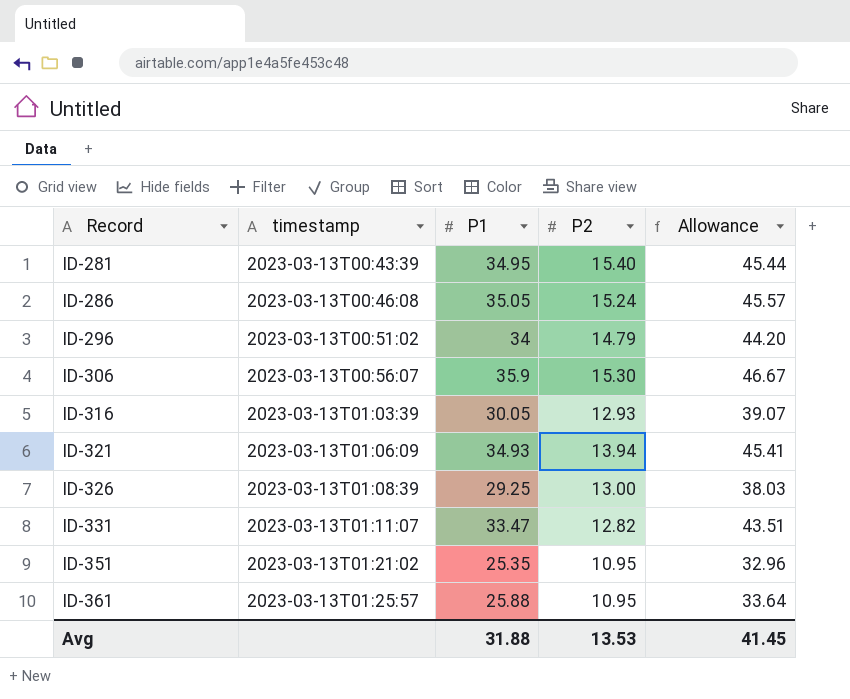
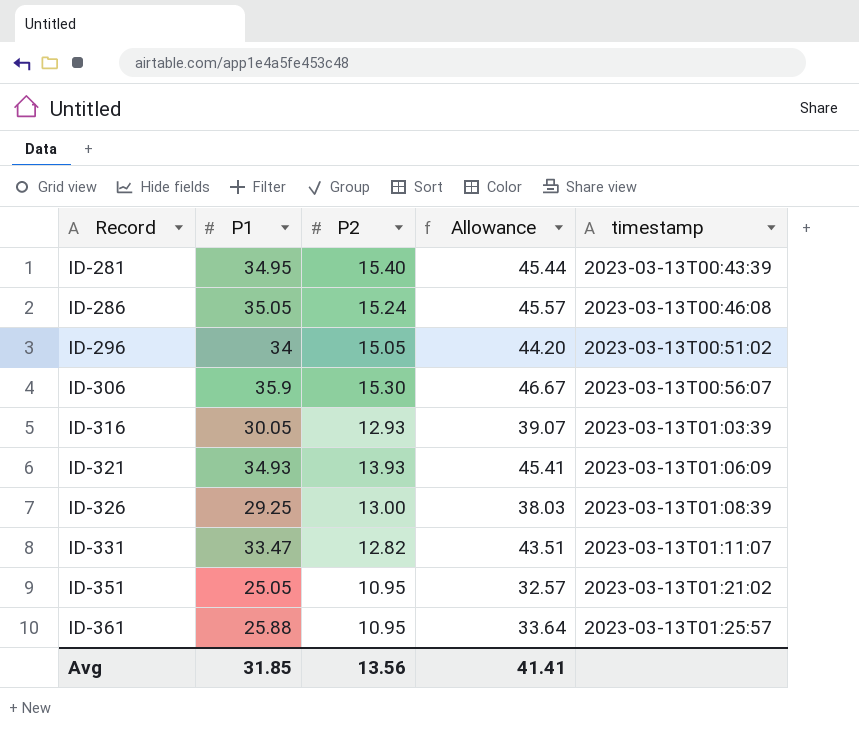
column timestamp | position: 2 -> 5
ID-296 | P2: 14.79 -> 15.05
ID-321 | P2: 13.94 -> 13.93
ID-351 | P1: 25.35 -> 25.05
ID-351 | Allowance: 32.96 -> 32.57
Avg | P1: 31.88 -> 31.85
Avg | P2: 13.53 -> 13.56
Avg | Allowance: 41.45 -> 41.41

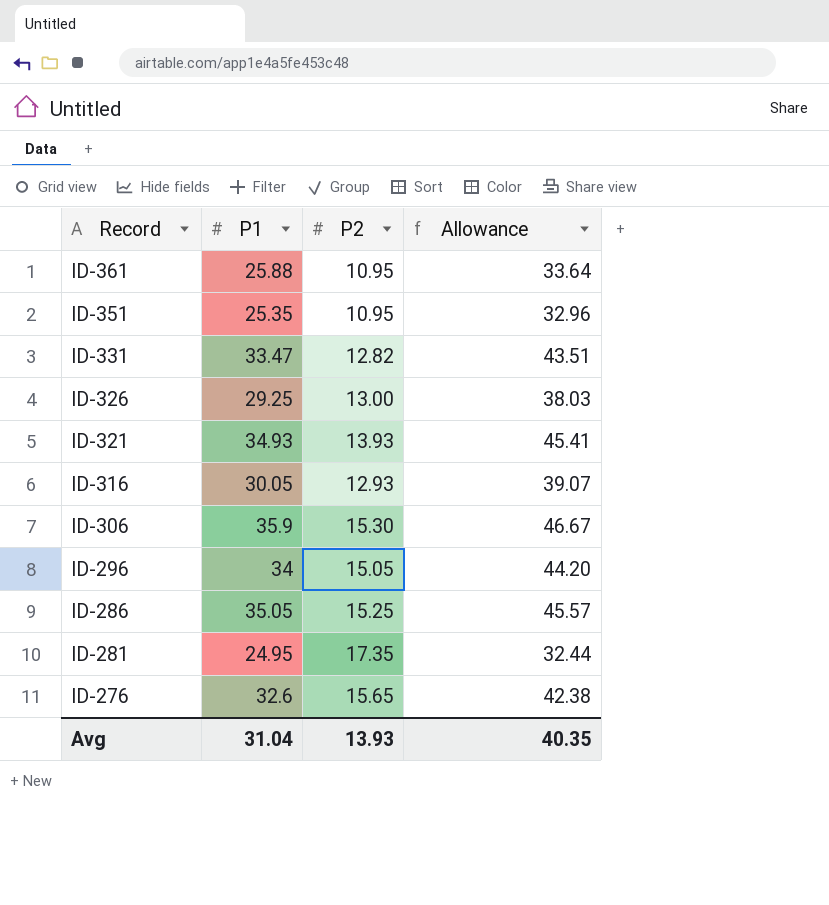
row order: Record ascending -> Record descending
column timestamp | position: 5 -> none
ID-351 | P1: 25.05 -> 25.35
ID-351 | Allowance: 32.57 -> 32.96
ID-286 | P2: 15.24 -> 15.25
ID-281 | P1: 34.95 -> 24.95
ID-281 | P2: 15.40 -> 17.35
ID-281 | Allowance: 45.44 -> 32.44
row ID-276: none -> 32.6 | 15.65 | 42.38
Avg | P1: 31.85 -> 31.04
Avg | P2: 13.56 -> 13.93
Avg | Allowance: 41.41 -> 40.35

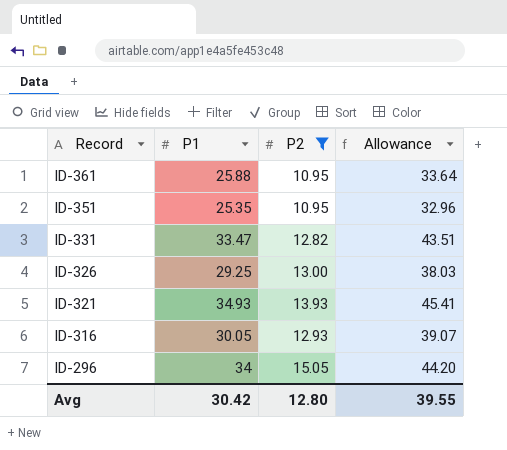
filter: none -> P2 <= 15.05
Avg | P1: 31.04 -> 30.42
Avg | P2: 13.93 -> 12.80
Avg | Allowance: 40.35 -> 39.55

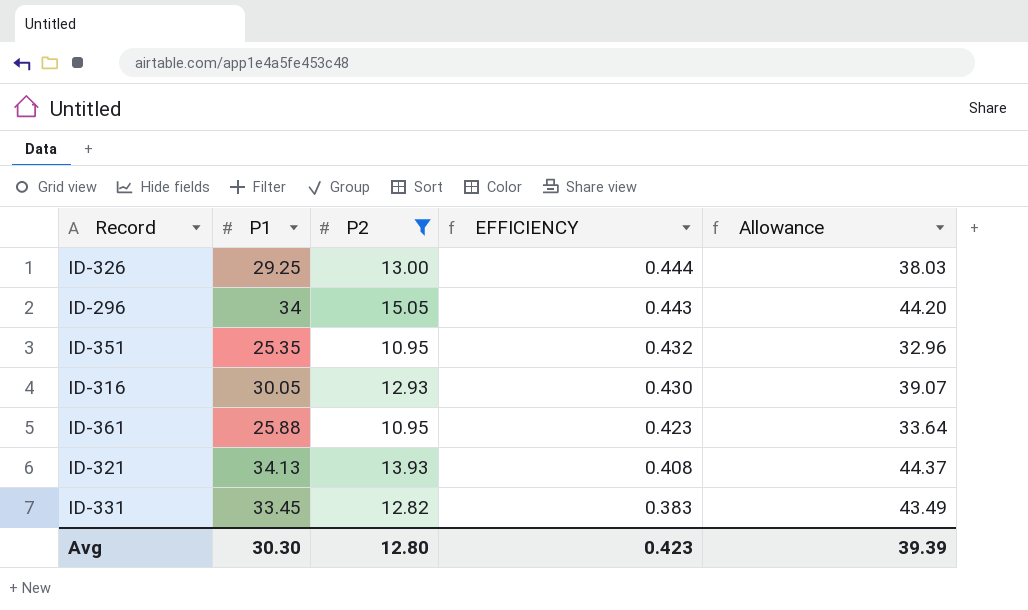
row order: Record descending -> EFFICIENCY descending
column EFFICIENCY | formula: none -> [P2] / [P1]
ID-321 | P1: 34.93 -> 34.13
ID-321 | Allowance: 45.41 -> 44.37
ID-331 | P1: 33.47 -> 33.45
ID-331 | Allowance: 43.51 -> 43.49
Avg | P1: 30.42 -> 30.30
Avg | Allowance: 39.55 -> 39.39

